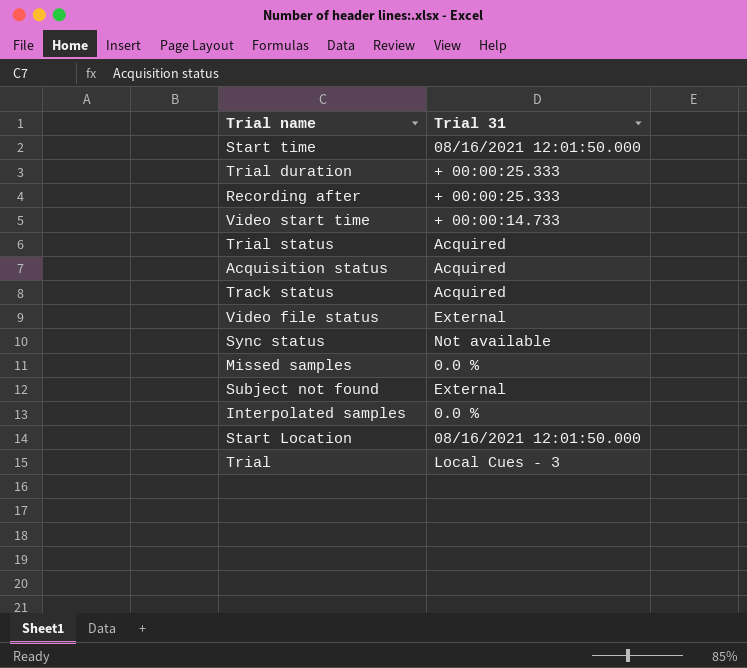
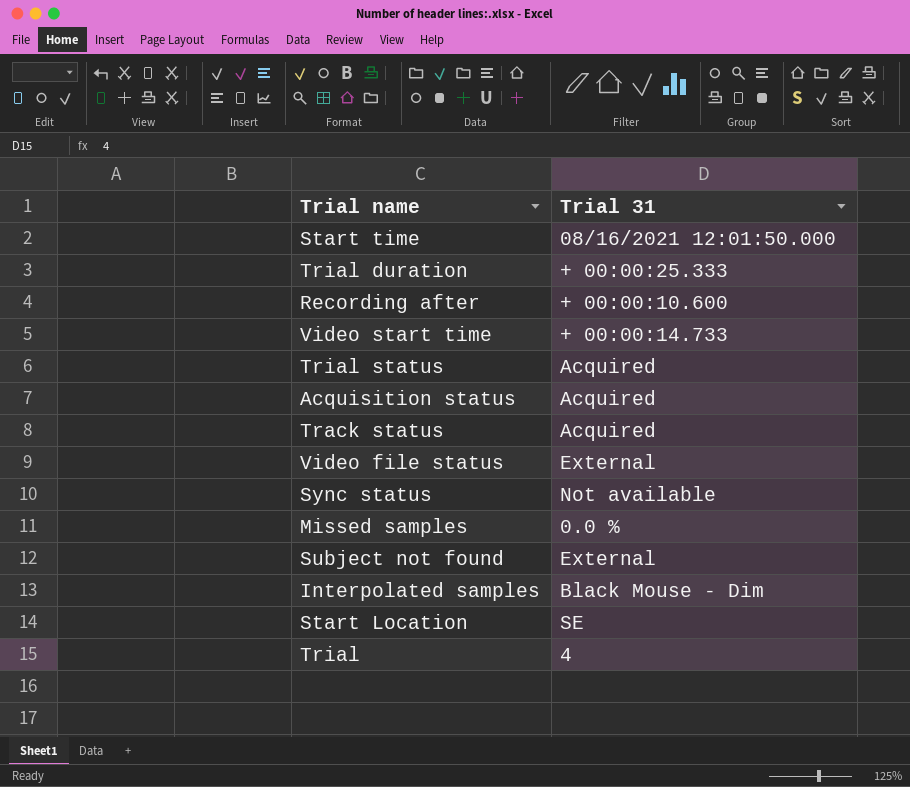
Recording after | Trial 31: + 00:00:25.333 -> + 00:00:10.600
Interpolated samples | Trial 31: 0.0 % -> Black Mouse - Dim
Start Location | Trial 31: 08/16/2021 12:01:50.000 -> SE
Trial | Trial 31: Local Cues - 3 -> 4

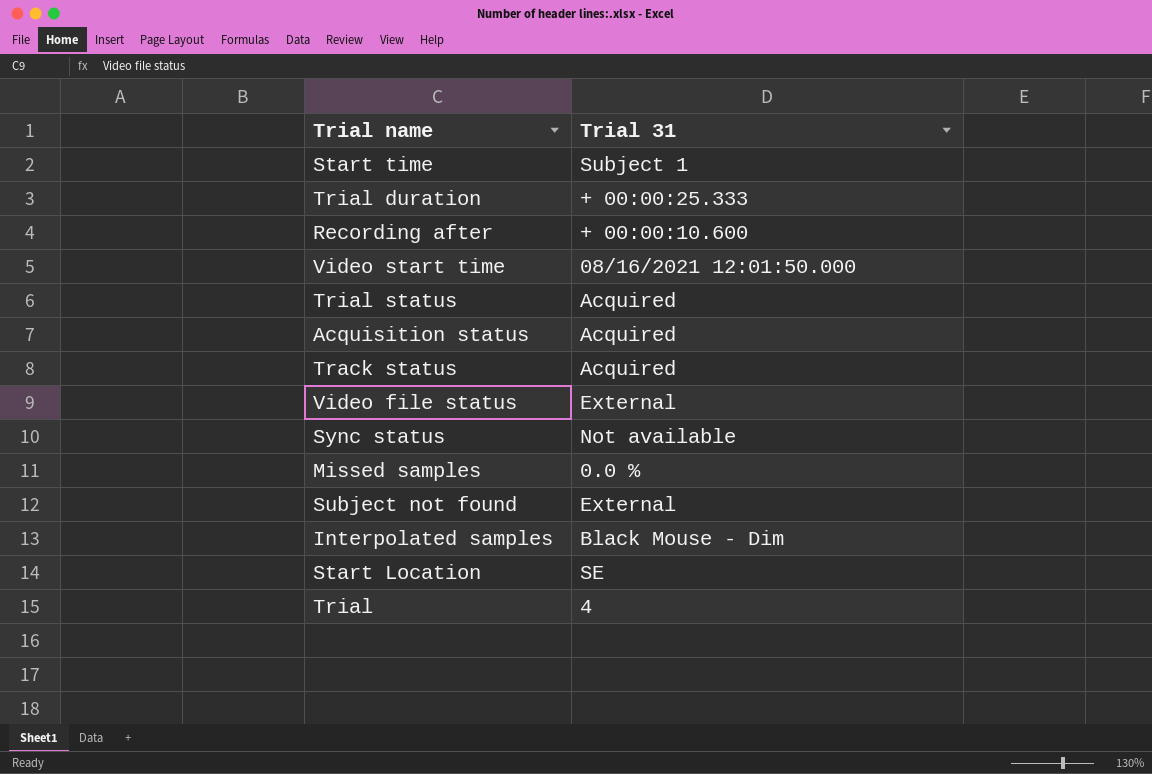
Start time | Trial 31: 08/16/2021 12:01:50.000 -> Subject 1
Video start time | Trial 31: + 00:00:14.733 -> 08/16/2021 12:01:50.000

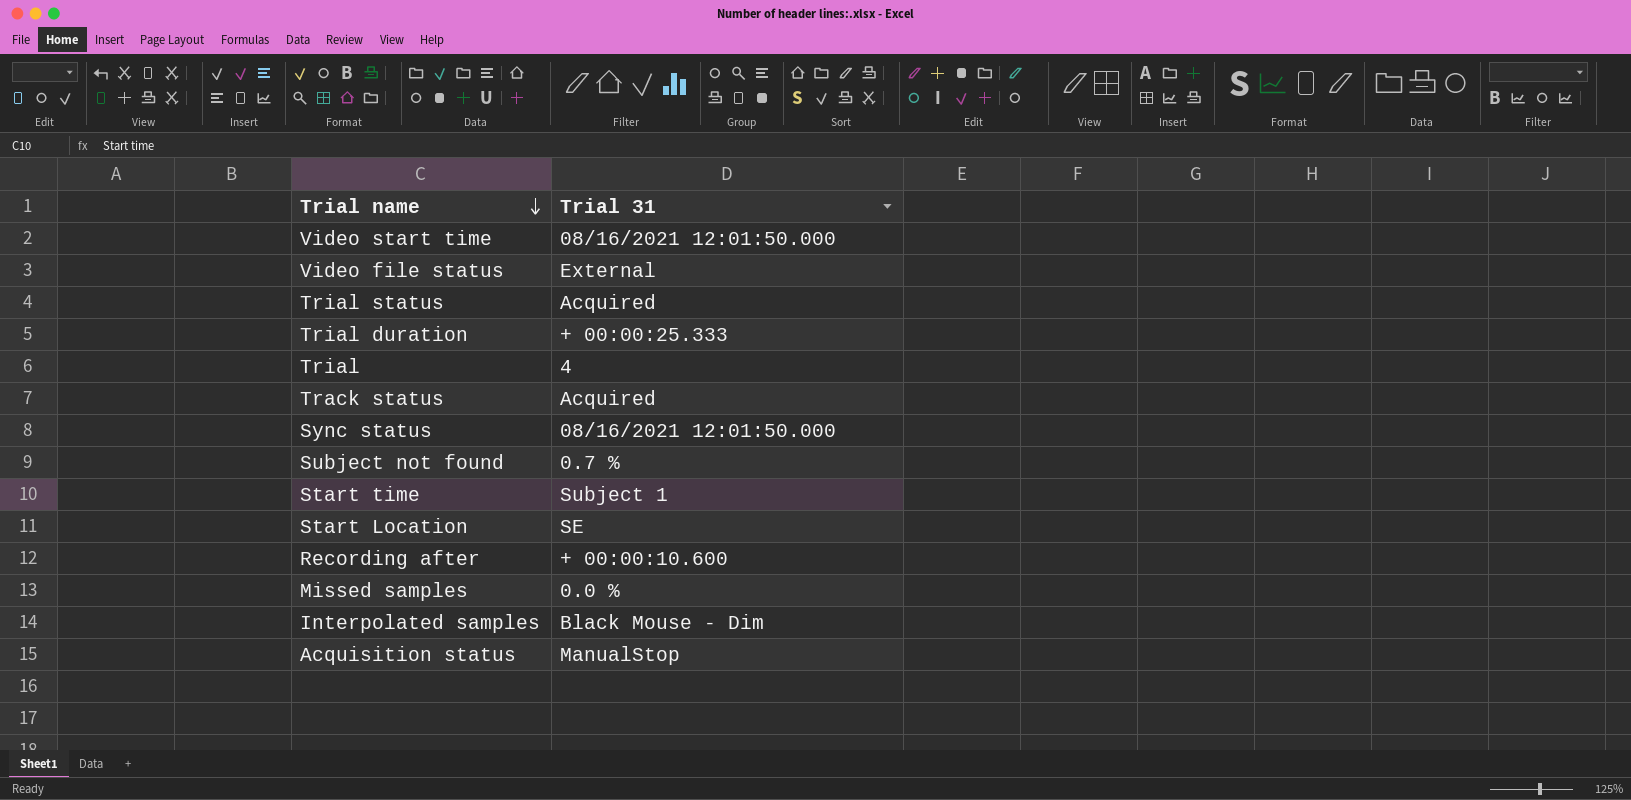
row order: none -> Trial name descending
Sync status | Trial 31: Not available -> 08/16/2021 12:01:50.000
Subject not found | Trial 31: External -> 0.7 %
Acquisition status | Trial 31: Acquired -> ManualStop

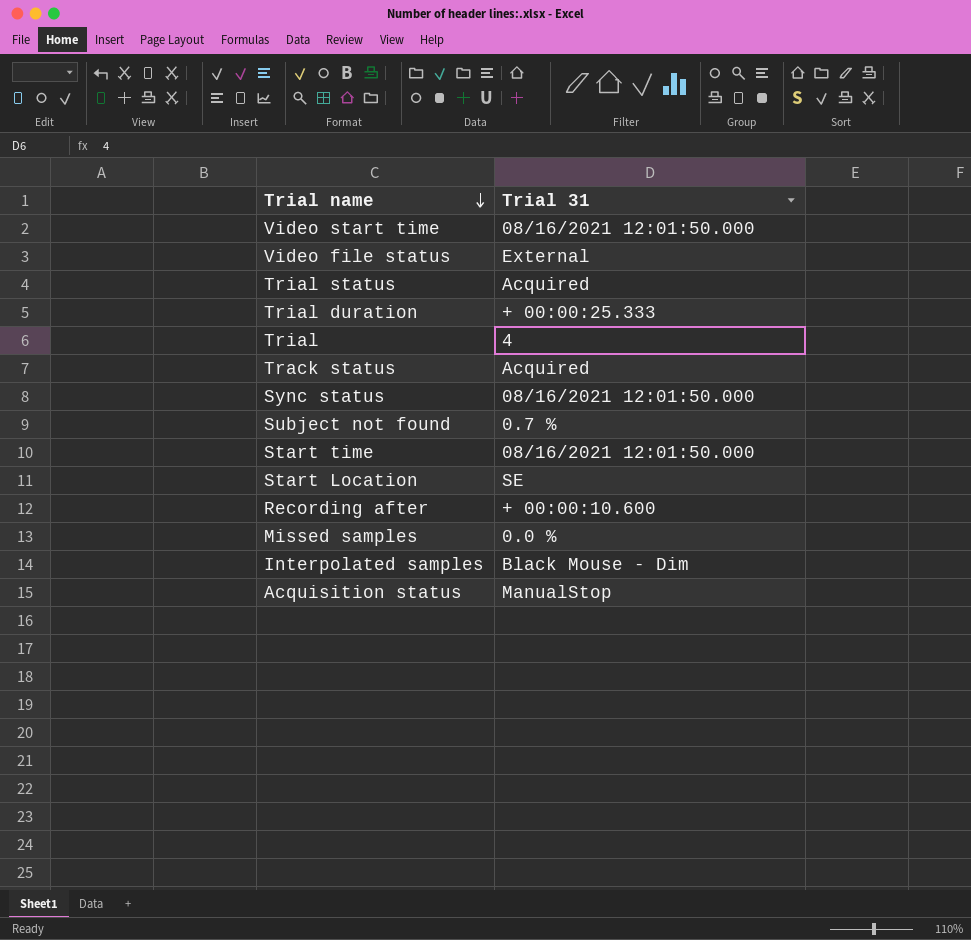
Start time | Trial 31: Subject 1 -> 08/16/2021 12:01:50.000

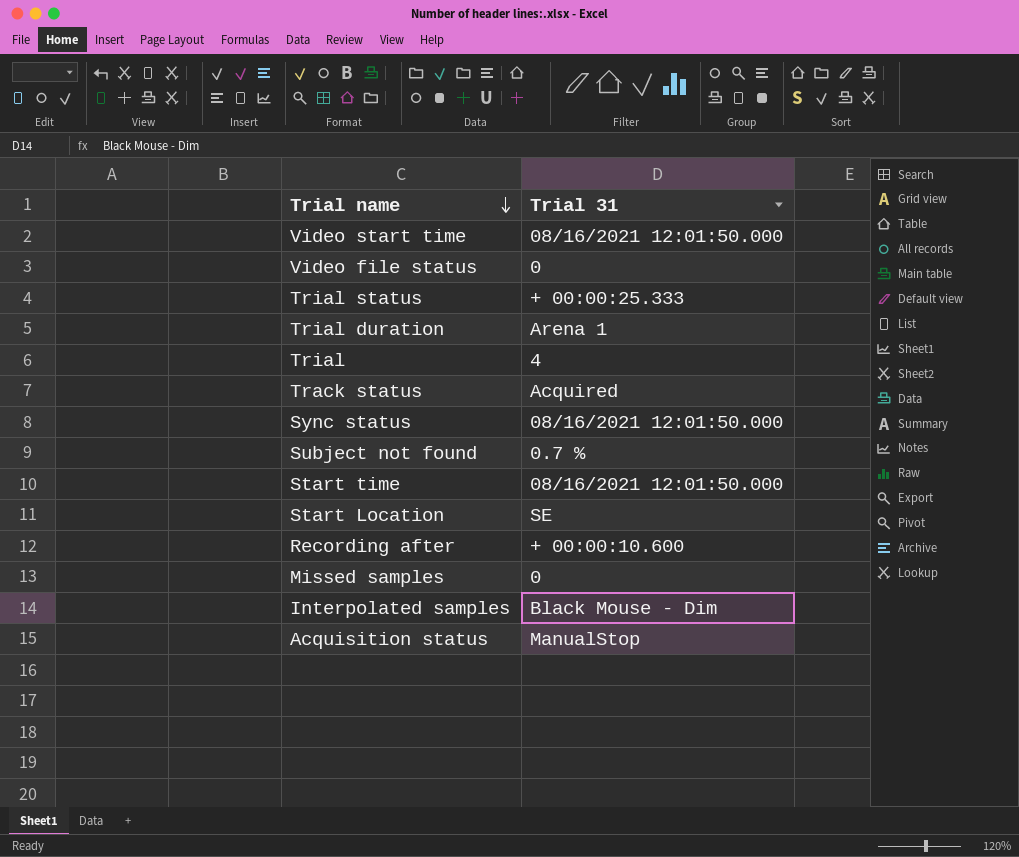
Video file status | Trial 31: External -> 0
Trial status | Trial 31: Acquired -> + 00:00:25.333
Trial duration | Trial 31: + 00:00:25.333 -> Arena 1
Missed samples | Trial 31: 0.0 % -> 0

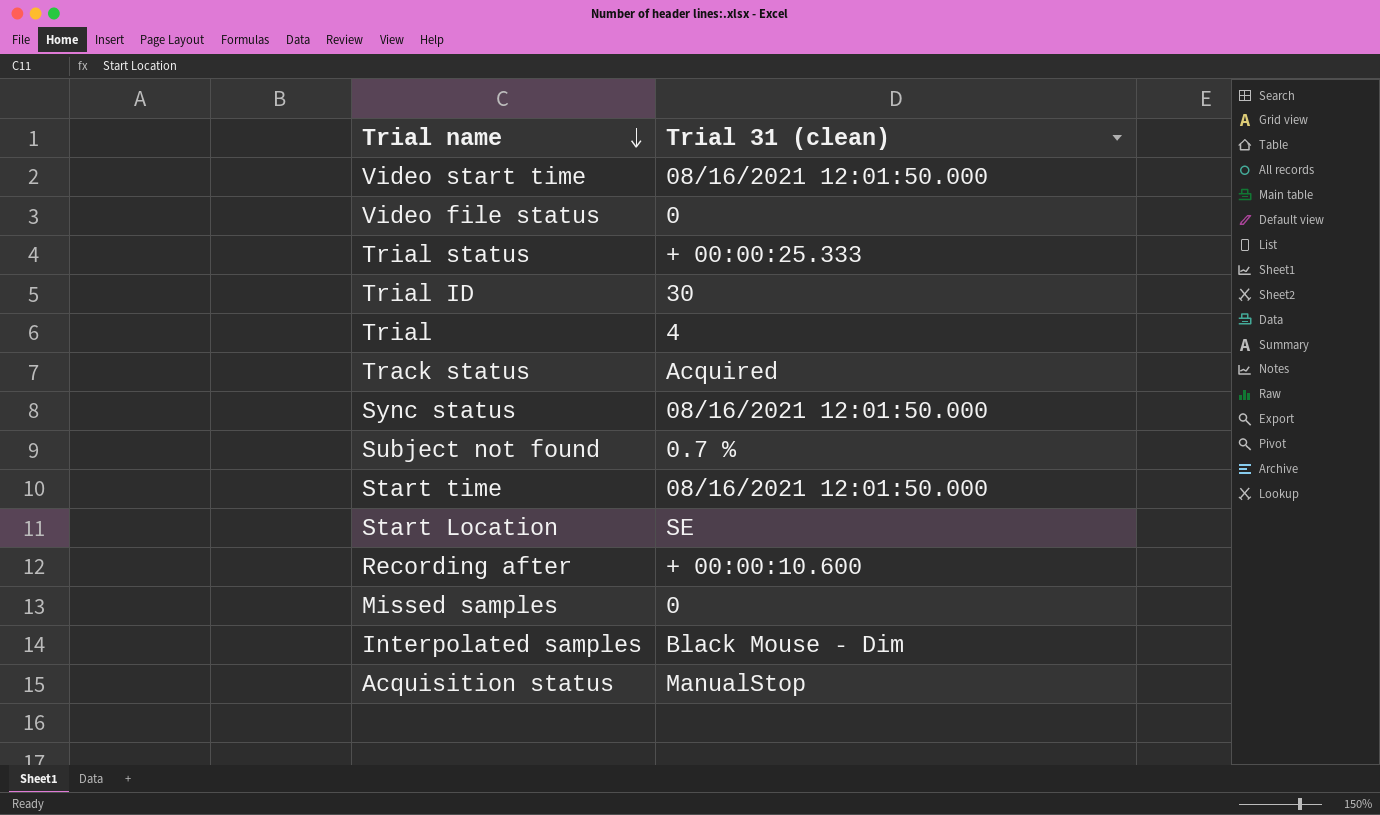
column name: Trial 31 -> Trial 31 (clean)
row Trial duration: Arena 1 -> none
row Trial ID: none -> 30

